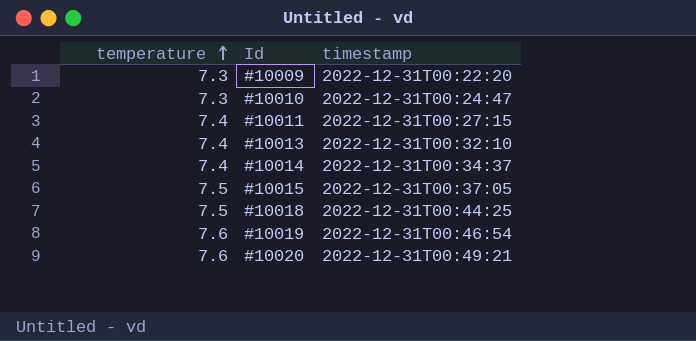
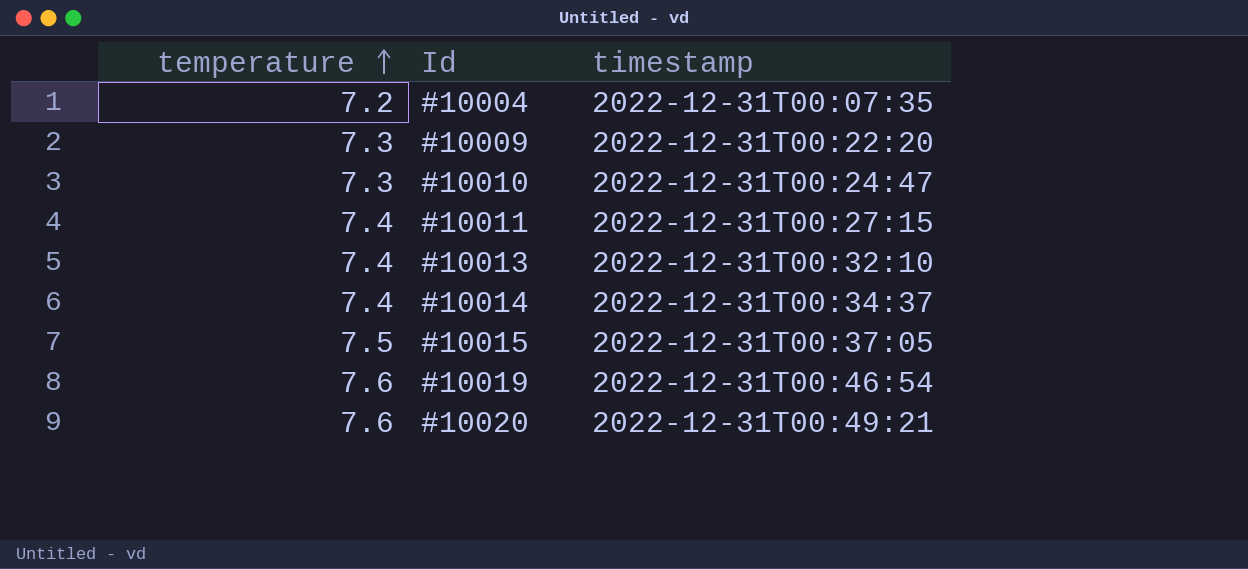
row #10018: 7.5 | 2022-12-31T00:44:25 -> none
row #10004: none -> 7.2 | 2022-12-31T00:07:35

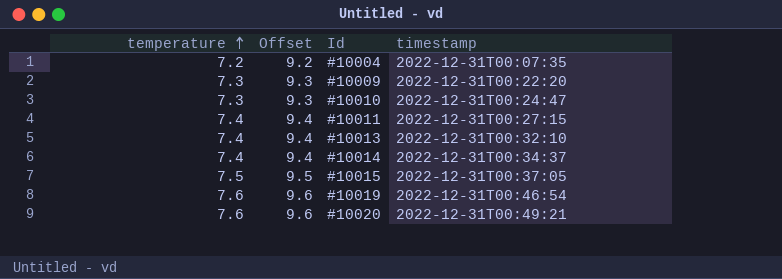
column Offset | formula: none -> [temperature] + 2

